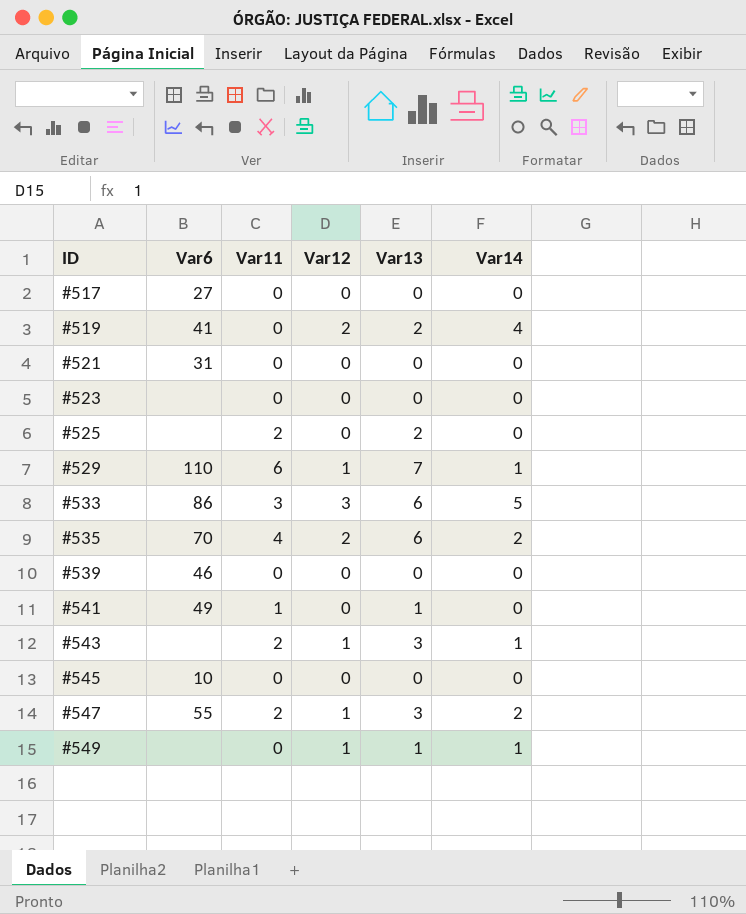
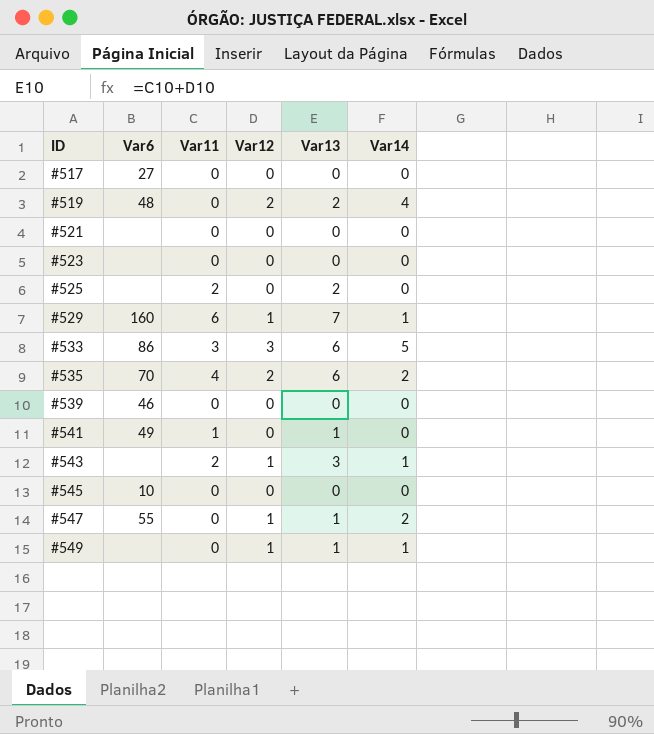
#519 | Var6: 41 -> 48
#521 | Var6: 31 -> none
#529 | Var6: 110 -> 160
#547 | Var11: 2 -> 0
#547 | Var13: 3 -> 1

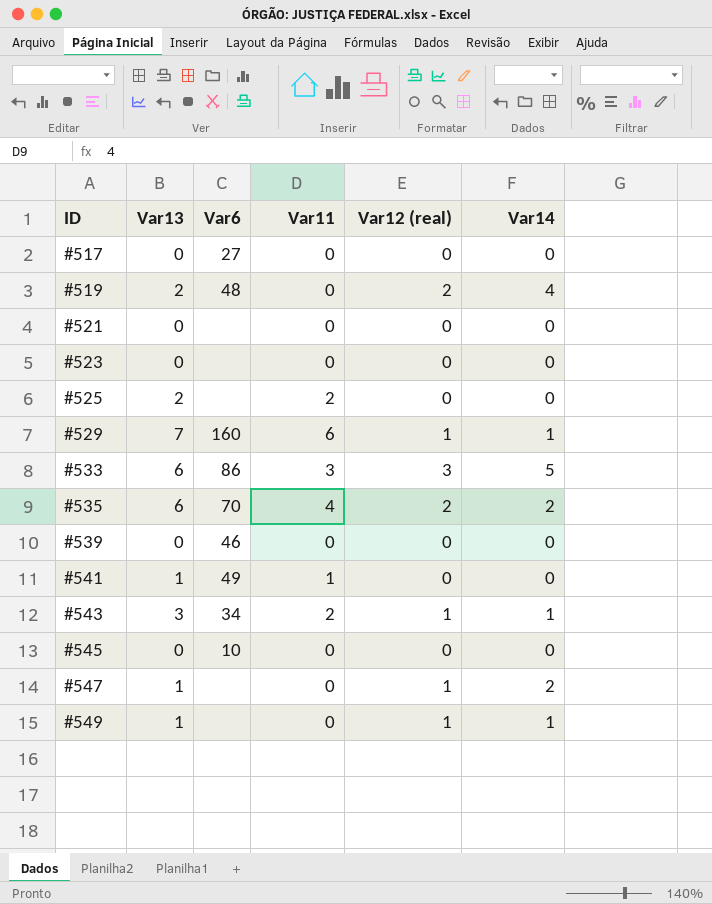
column Var13 | position: 5 -> 2
column name: Var12 -> Var12 (real)
#543 | Var6: none -> 34
#547 | Var6: 55 -> none

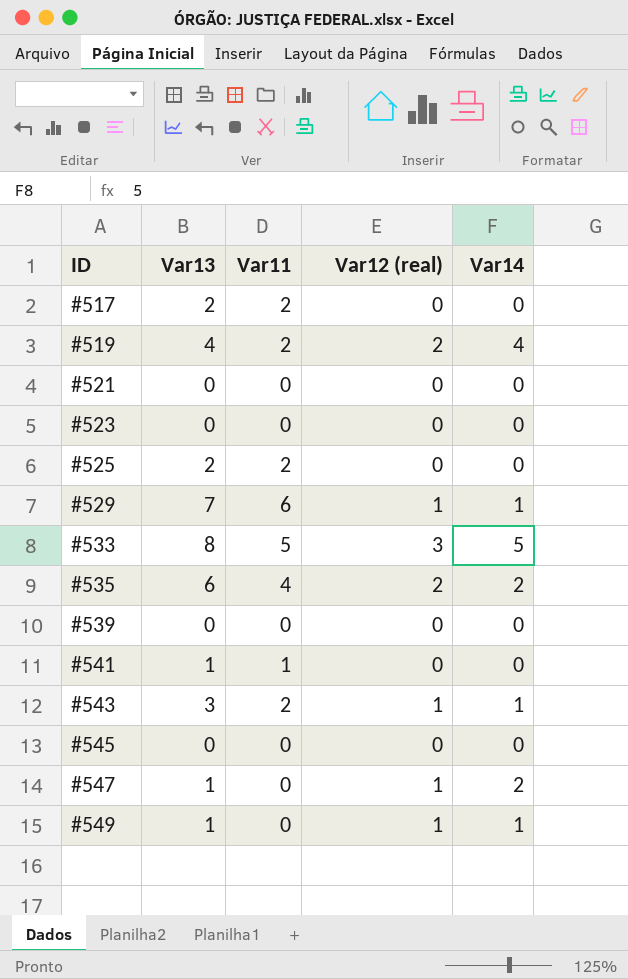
column Var6 | position: 3 -> none
#517 | Var13: 0 -> 2
#517 | Var11: 0 -> 2
#519 | Var13: 2 -> 4
#519 | Var11: 0 -> 2
#533 | Var13: 6 -> 8
#533 | Var11: 3 -> 5

